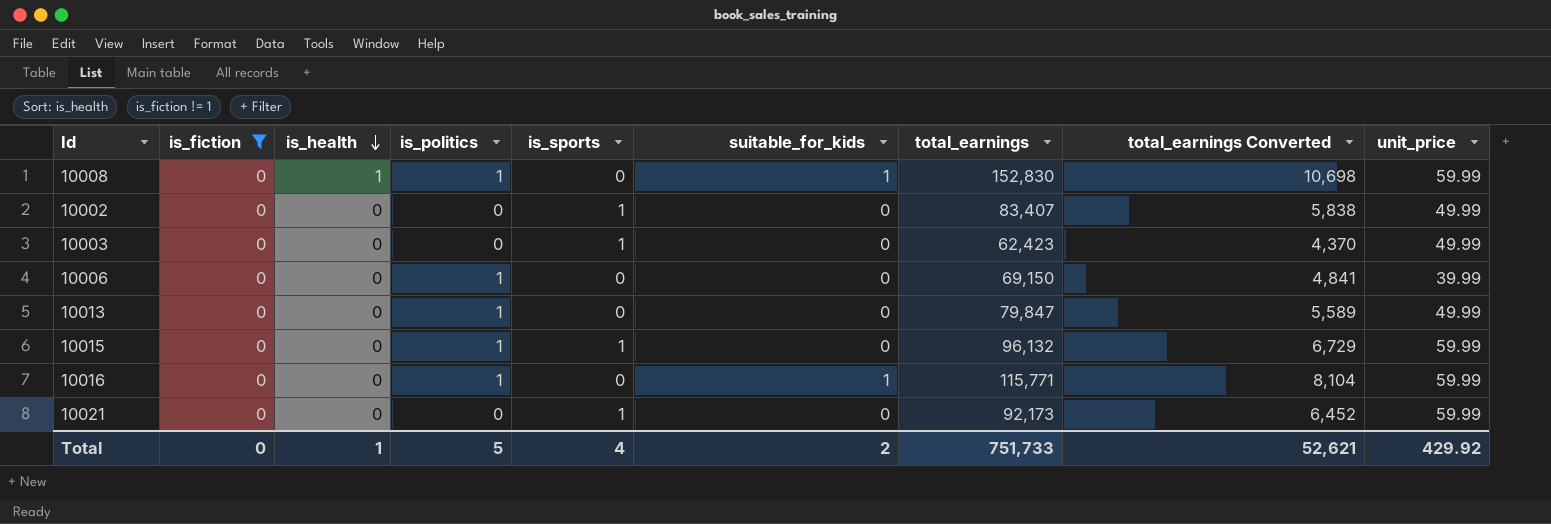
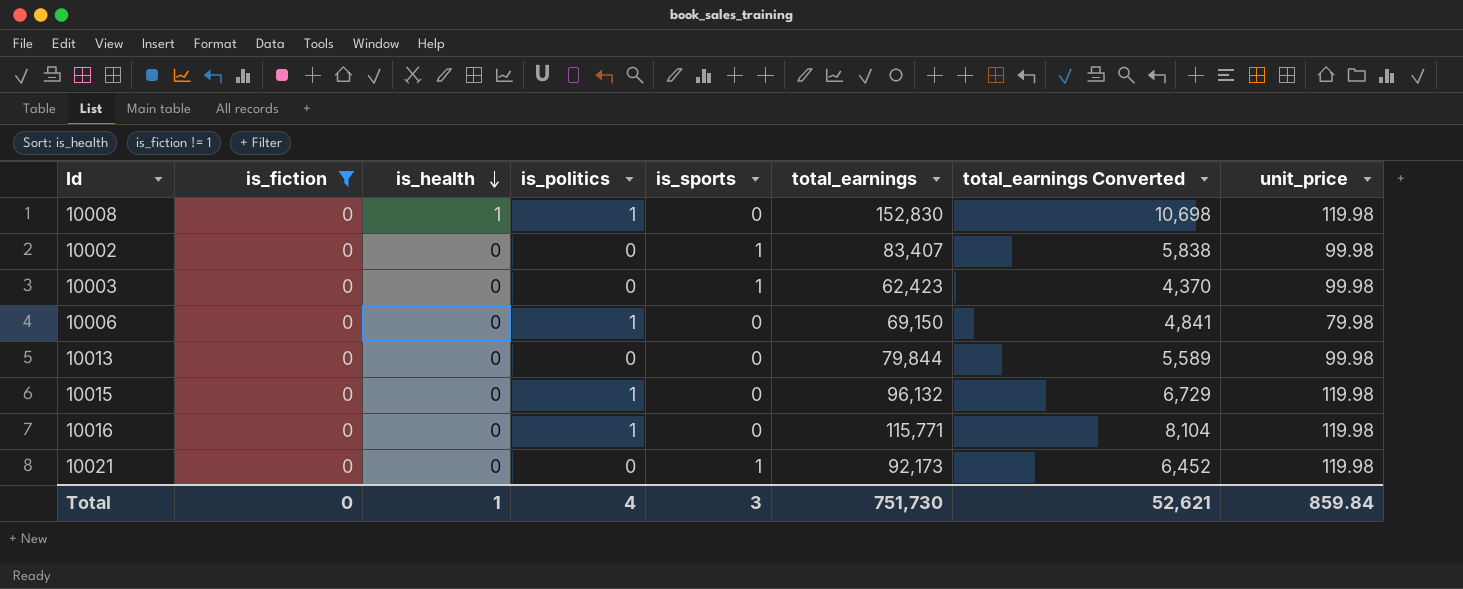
column suitable_for_kids | position: 6 -> none
10008 | unit_price: 59.99 -> 119.98
10002 | unit_price: 49.99 -> 99.98
10003 | unit_price: 49.99 -> 99.98
10006 | unit_price: 39.99 -> 79.98
10013 | is_politics: 1 -> 0
10013 | total_earnings: 79,847 -> 79,844
10013 | unit_price: 49.99 -> 99.98
10015 | is_sports: 1 -> 0
10015 | unit_price: 59.99 -> 119.98
10016 | unit_price: 59.99 -> 119.98
10021 | unit_price: 59.99 -> 119.98
Total | is_politics: 5 -> 4
Total | is_sports: 4 -> 3
Total | total_earnings: 751,733 -> 751,730
Total | unit_price: 429.92 -> 859.84

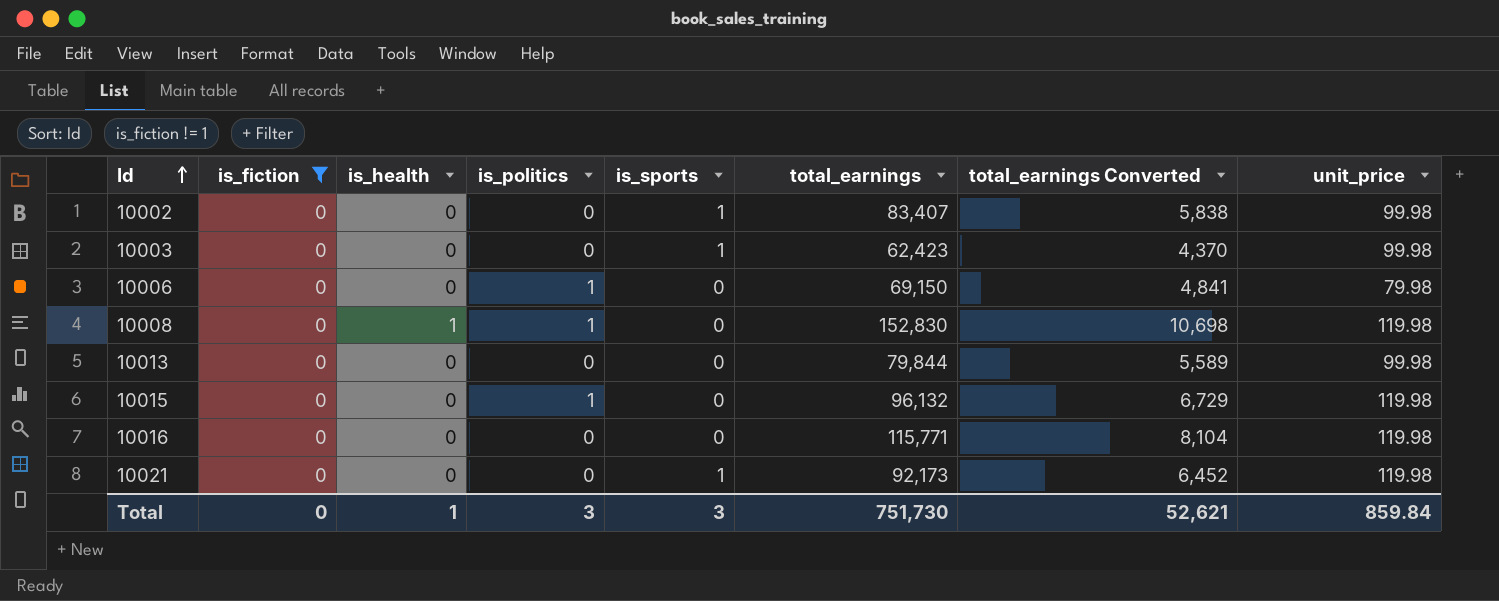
row order: is_health descending -> Id ascending
10016 | is_politics: 1 -> 0
Total | is_politics: 4 -> 3

